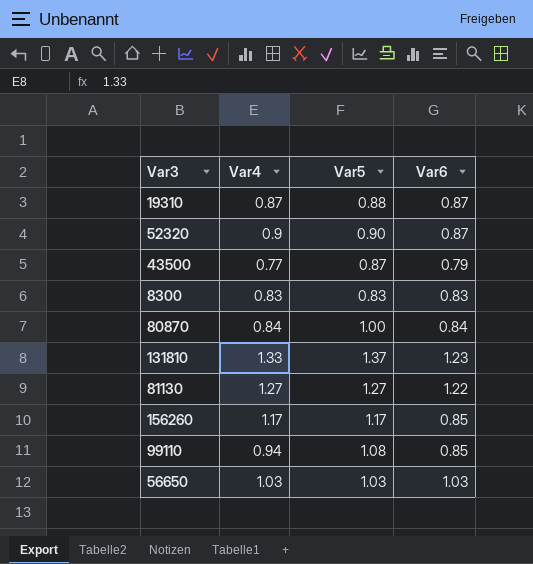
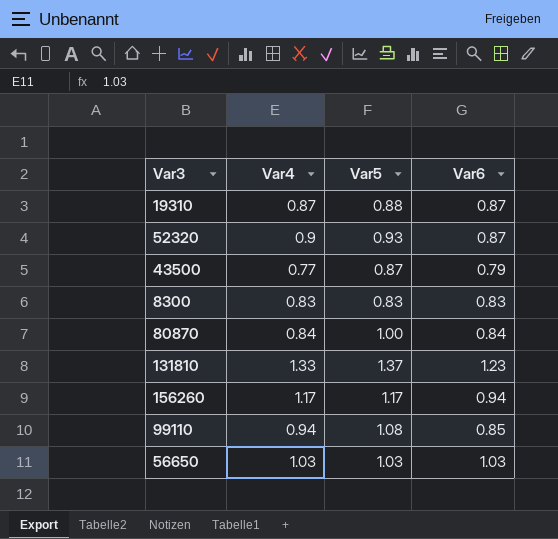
row 81130: 1.27 | 1.27 | 1.22 -> none
52320 | Var5: 0.90 -> 0.93
156260 | Var6: 0.85 -> 0.94

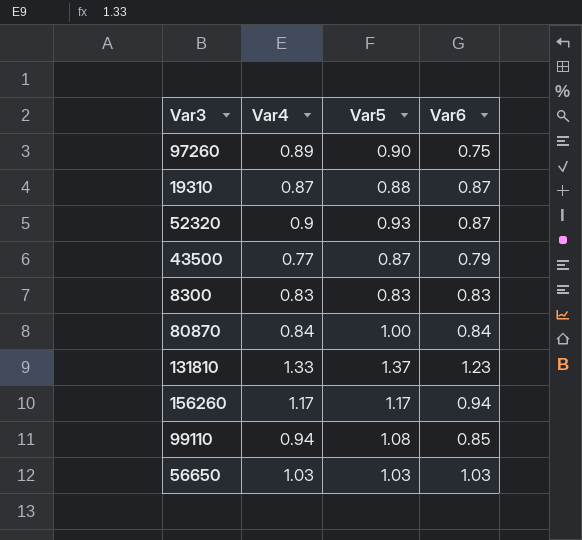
row 97260: none -> 0.89 | 0.90 | 0.75

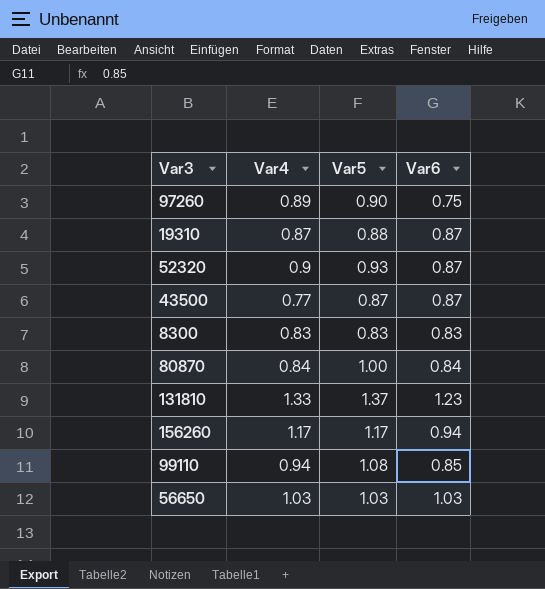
43500 | Var6: 0.79 -> 0.87

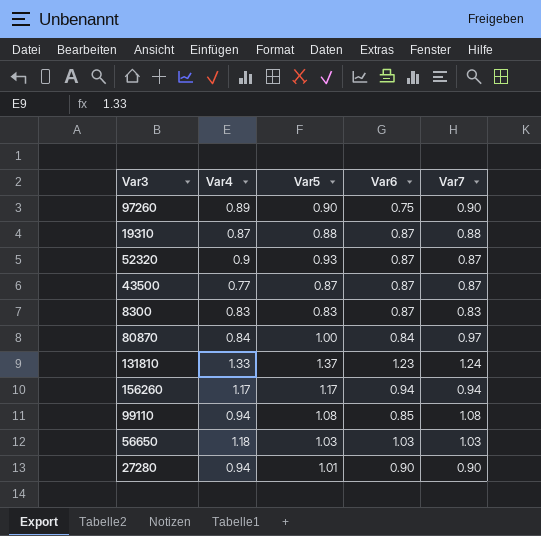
column Var7 | position: none -> 5
8300 | Var6: 0.83 -> 0.87
56650 | Var4: 1.03 -> 1.18
row 27280: none -> 0.94 | 1.01 | 0.90 | 0.90

